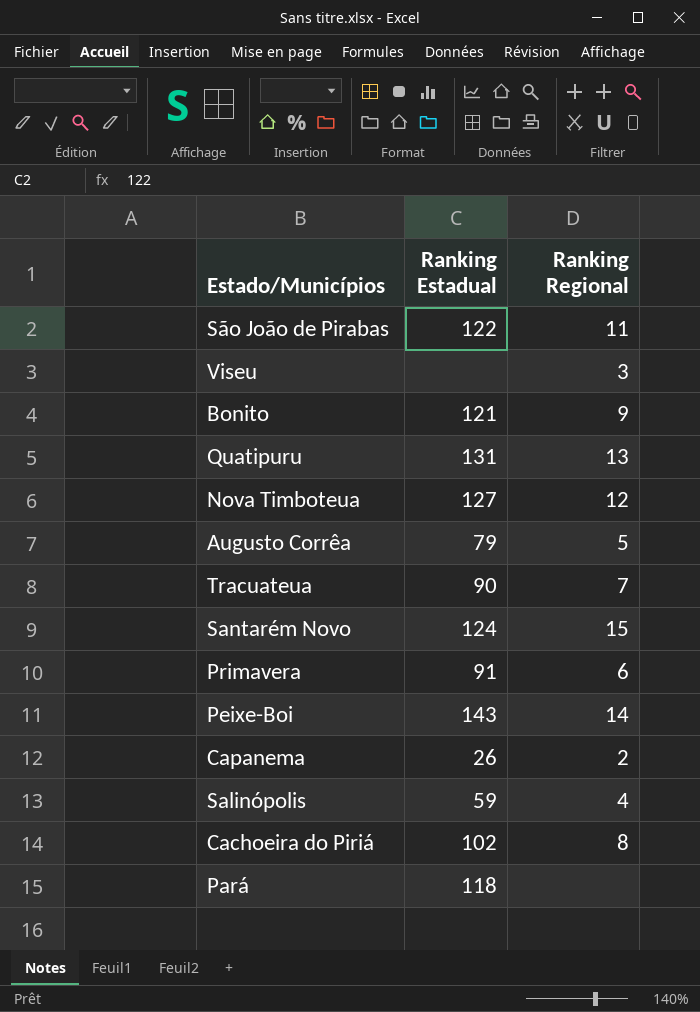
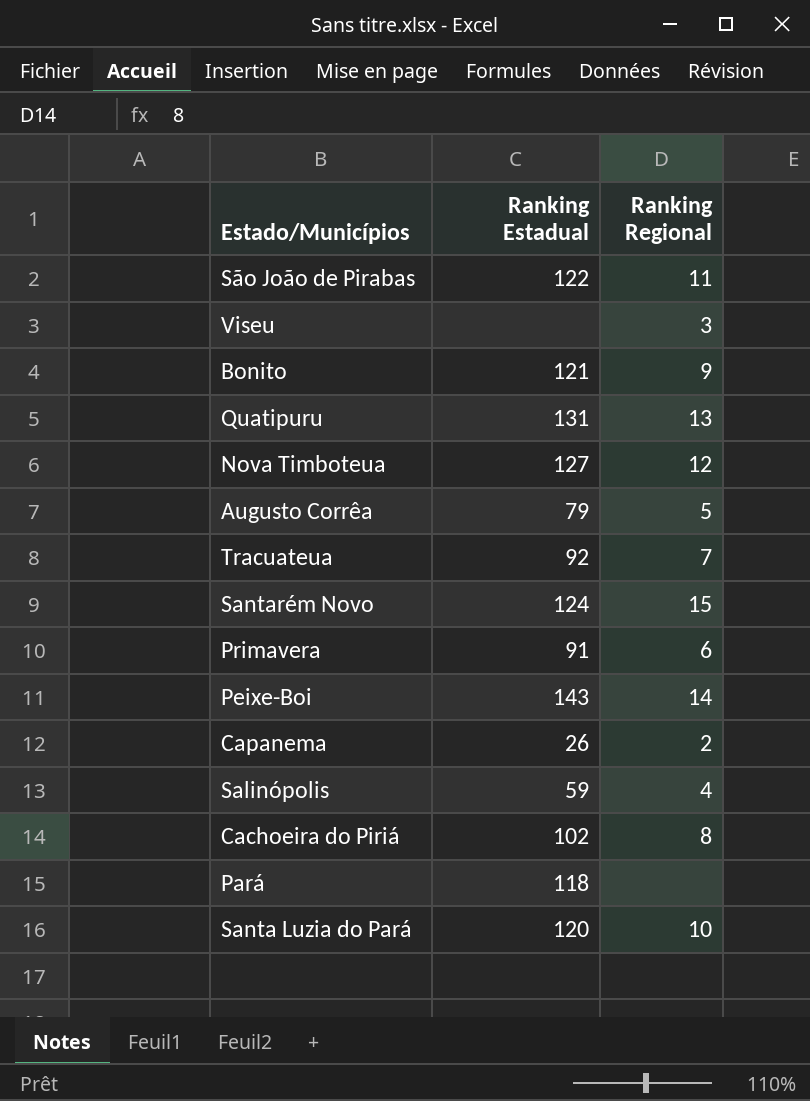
Tracuateua | Ranking Estadual: 90 -> 92
row Santa Luzia do Pará: none -> 120 | 10

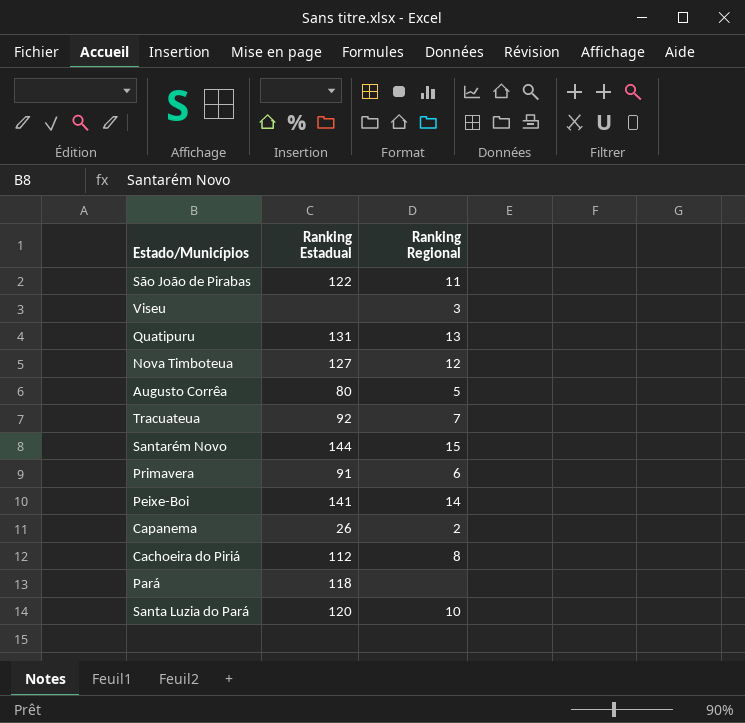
row Bonito: 121 | 9 -> none
row Salinópolis: 59 | 4 -> none
Augusto Corrêa | Ranking Estadual: 79 -> 80
Santarém Novo | Ranking Estadual: 124 -> 144
Peixe-Boi | Ranking Estadual: 143 -> 141
Cachoeira do Piriá | Ranking Estadual: 102 -> 112

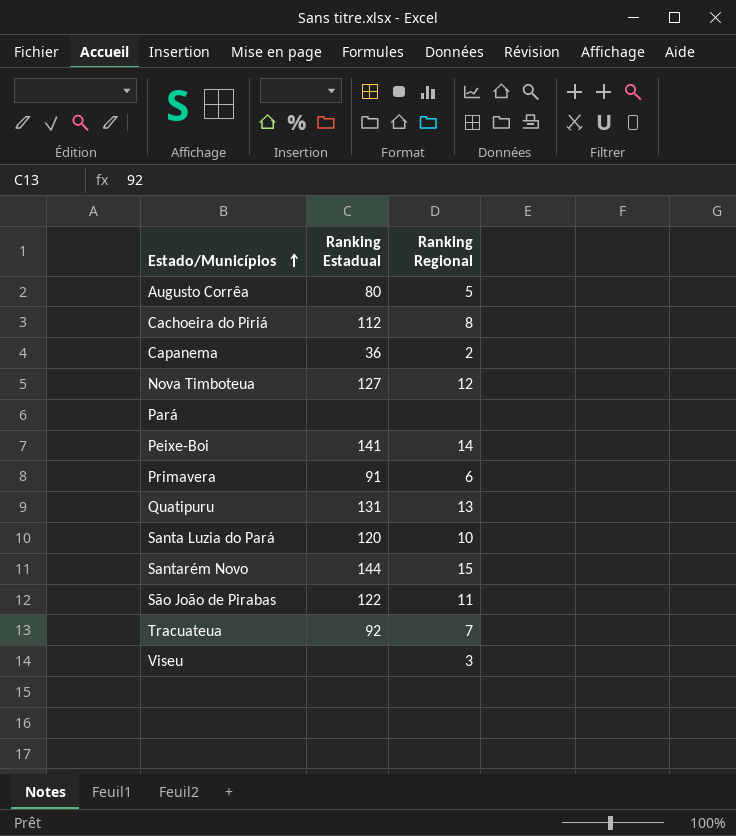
row order: none -> Estado/Municípios ascending
Capanema | Ranking Estadual: 26 -> 36
Pará | Ranking Estadual: 118 -> none

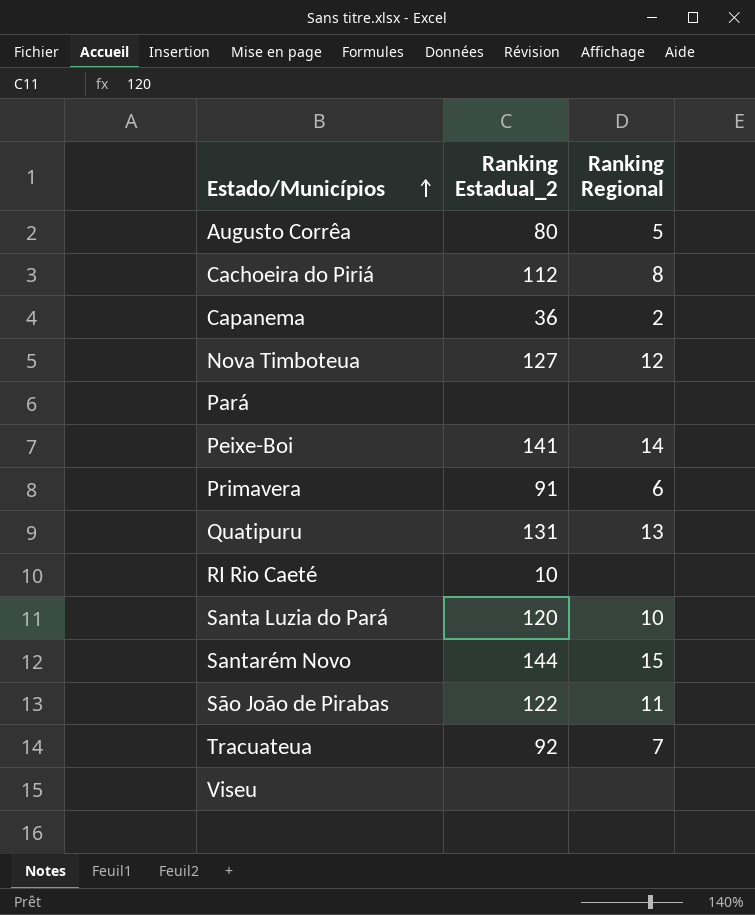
column name: Ranking Estadual -> Ranking Estadual_2
row RI Rio Caeté: none -> 10 | none
Viseu | Ranking Regional: 3 -> none

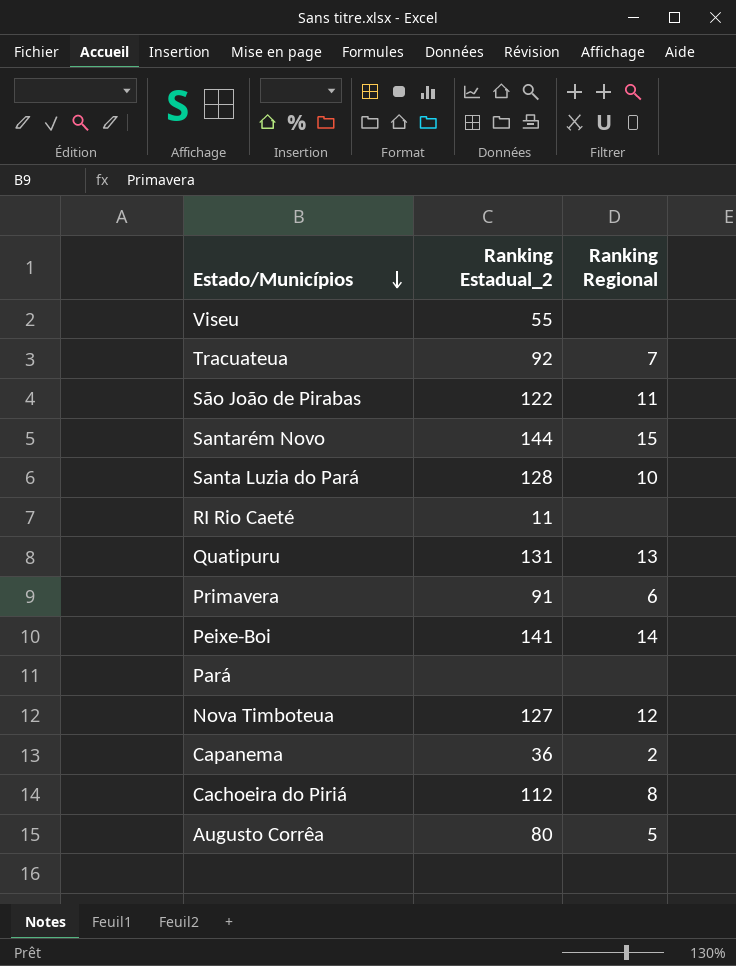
row order: Estado/Municípios ascending -> Estado/Municípios descending
Viseu | Ranking Estadual_2: none -> 55
Santa Luzia do Pará | Ranking Estadual_2: 120 -> 128
RI Rio Caeté | Ranking Estadual_2: 10 -> 11

